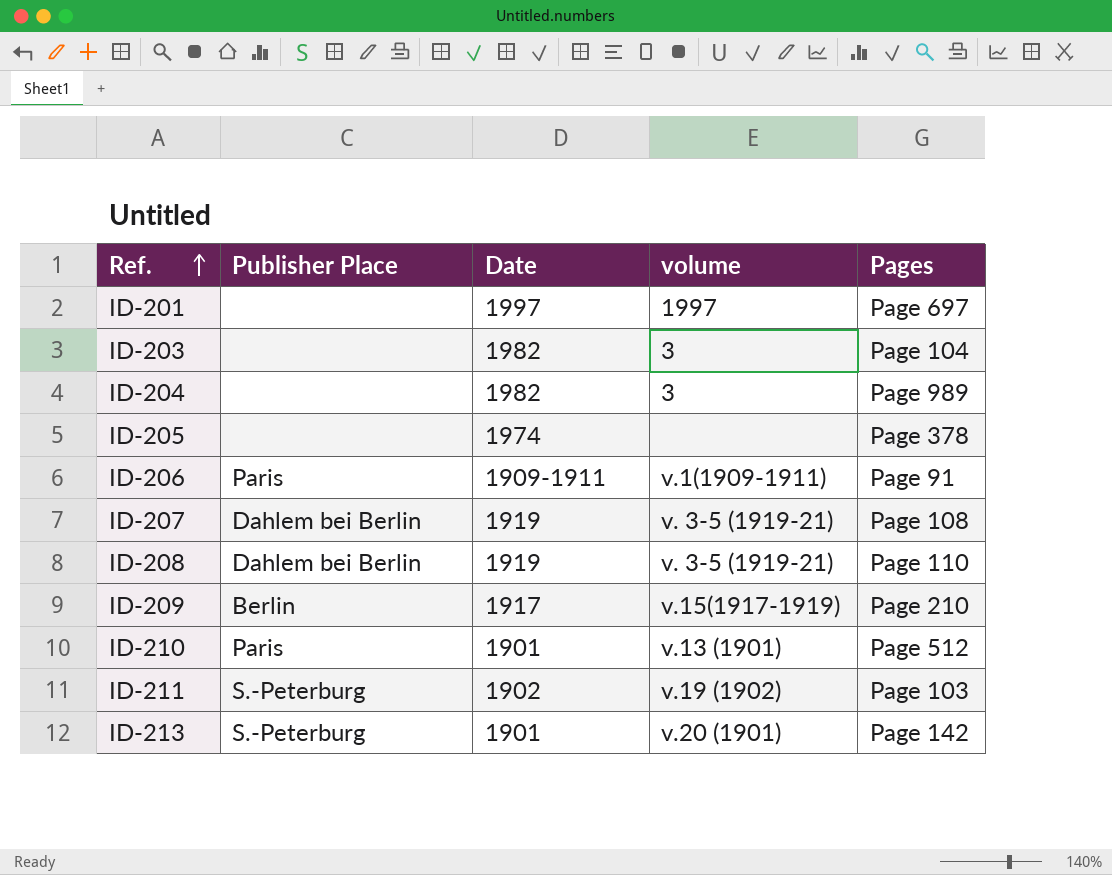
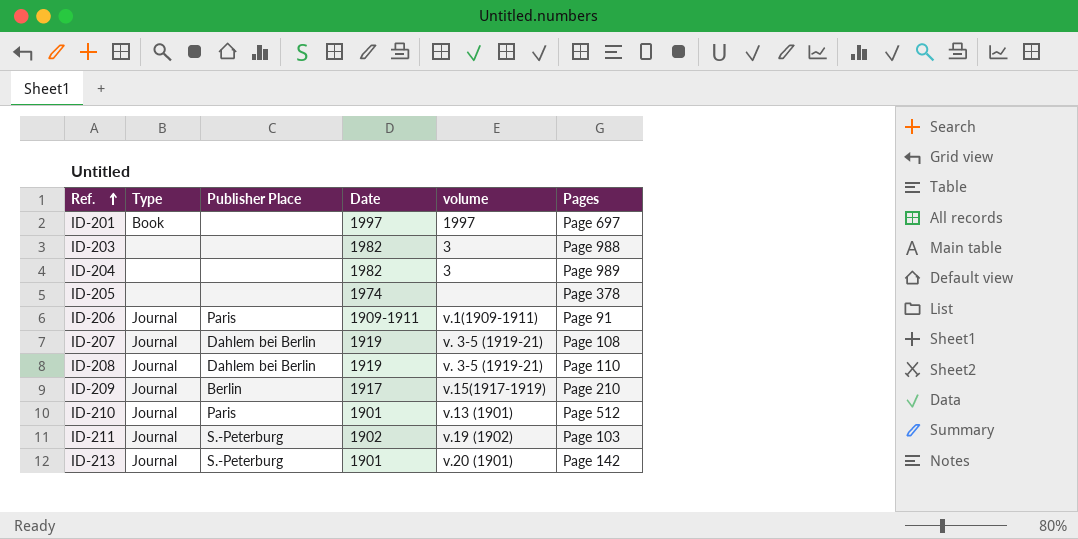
column Type | position: none -> 2
ID-203 | Pages: Page 104 -> Page 988

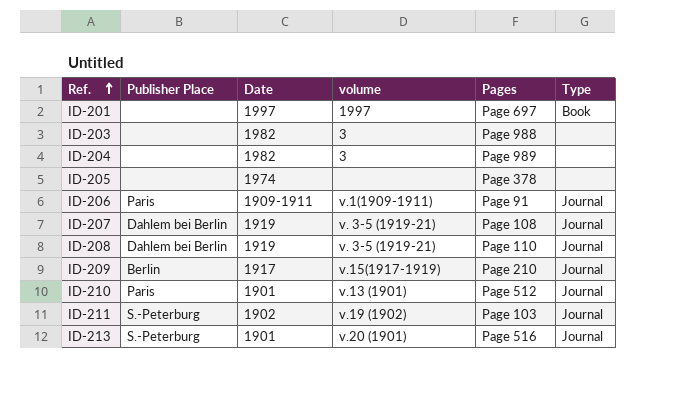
column Type | position: 2 -> 6
ID-213 | Pages: Page 142 -> Page 516

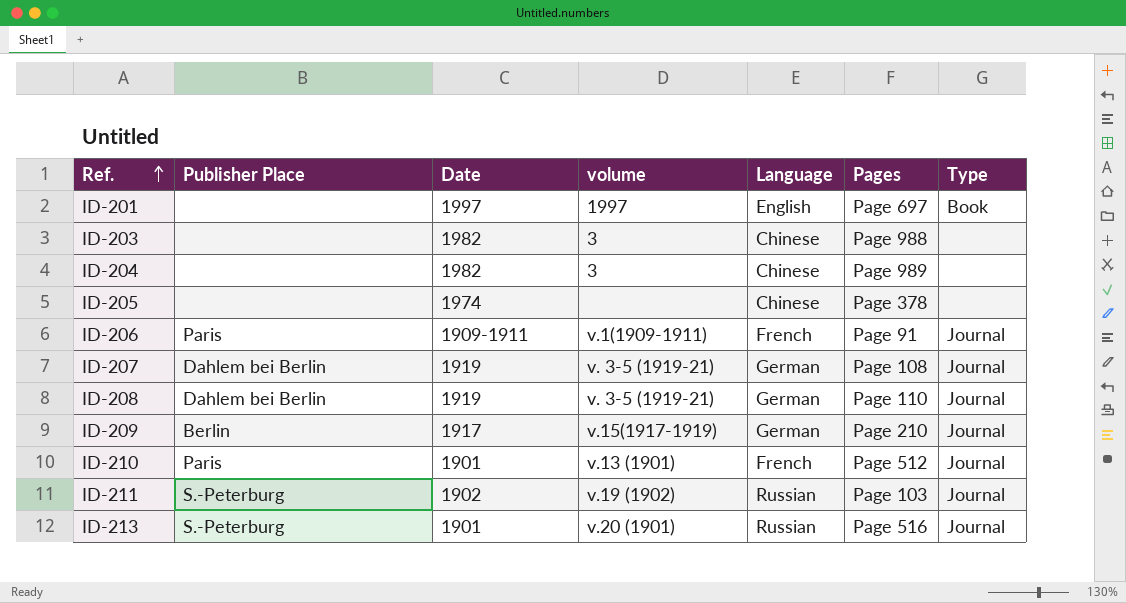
column Language | position: none -> 5

